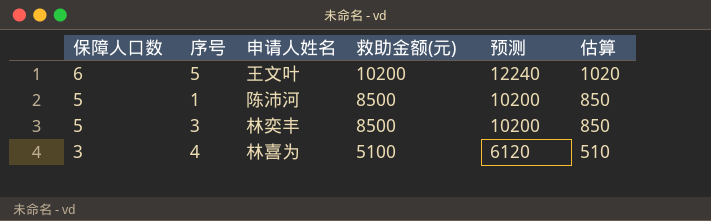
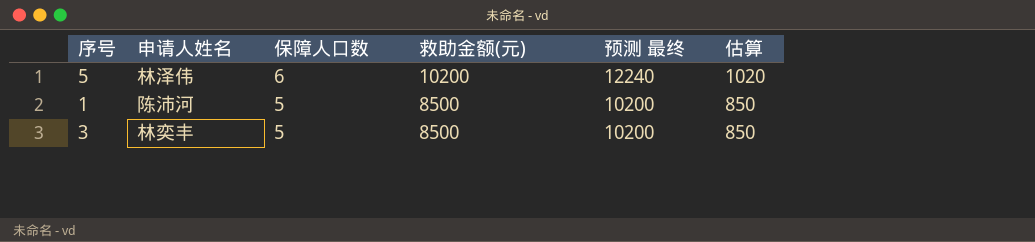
column 保障人口数 | position: 1 -> 3
column name: 预测 -> 预测 最终
row 4: 3 | 林喜为 | 5100 | 6120 | 510 -> none
5 | 申请人姓名: 王文叶 -> 林泽伟

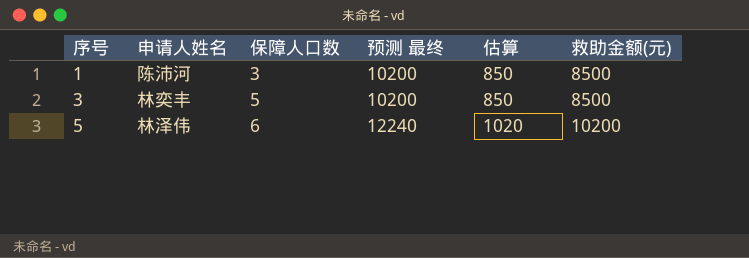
row order: 保障人口数 descending -> 序号 ascending
column 救助金额(元) | position: 4 -> 6
1 | 保障人口数: 5 -> 3

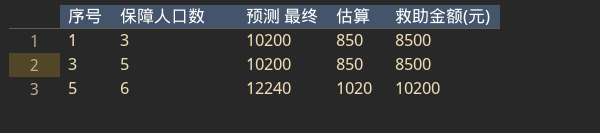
column 申请人姓名 | position: 2 -> none

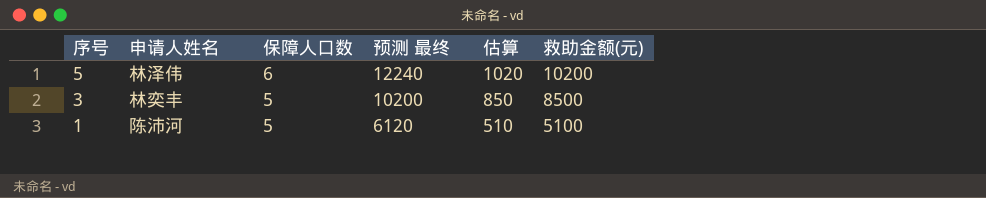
row order: 序号 ascending -> 序号 descending
column 申请人姓名 | position: none -> 2
1 | 保障人口数: 3 -> 5
1 | 预测 最终: 10200 -> 6120
1 | 估算: 850 -> 510
1 | 救助金额(元): 8500 -> 5100

